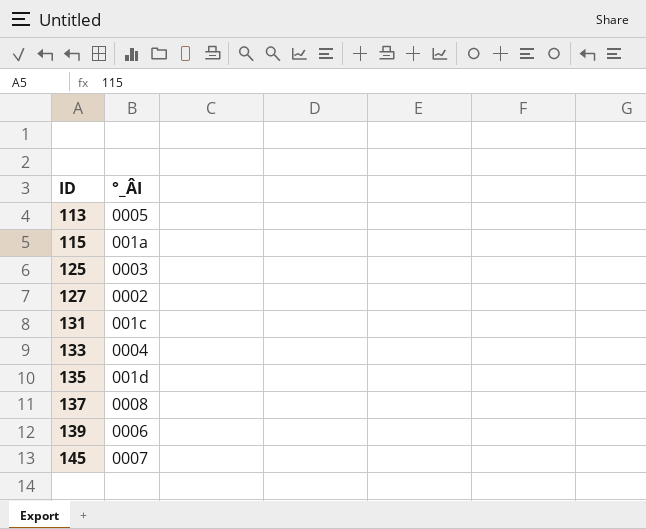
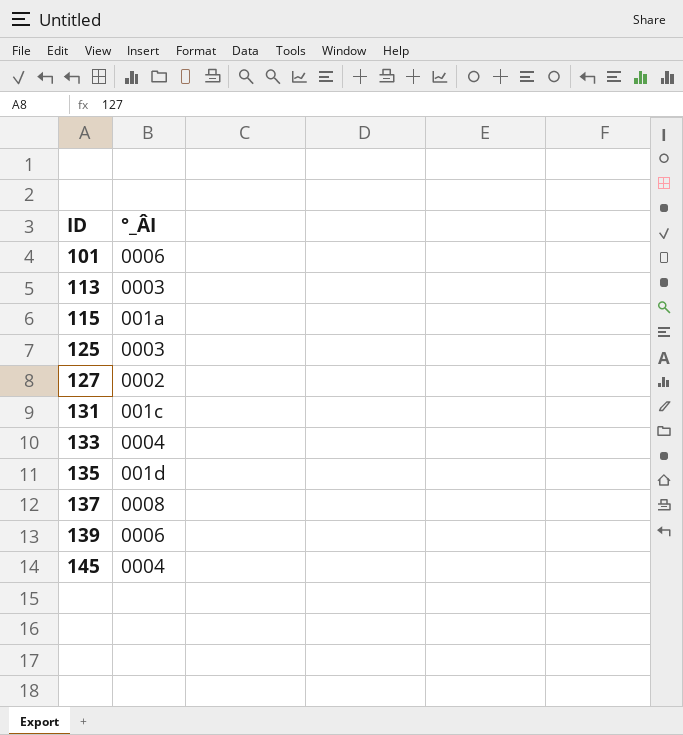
row 101: none -> 0006
113 | °_ÂI: 0005 -> 0003
145 | °_ÂI: 0007 -> 0004

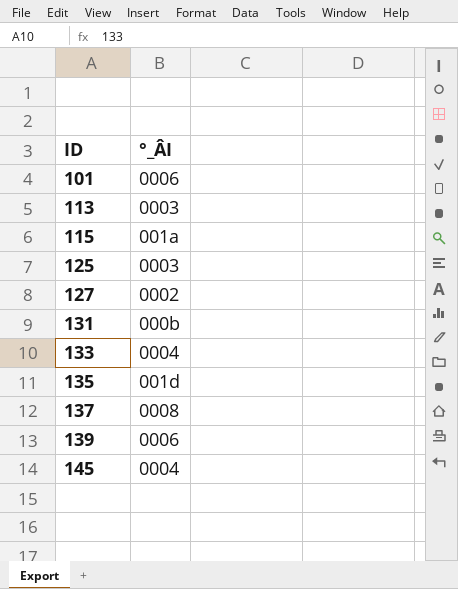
131 | °_ÂI: 001c -> 000b

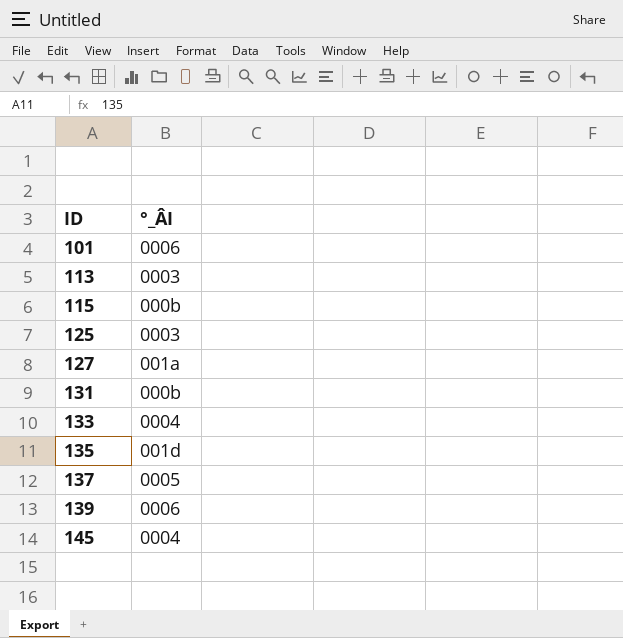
115 | °_ÂI: 001a -> 000b
127 | °_ÂI: 0002 -> 001a
137 | °_ÂI: 0008 -> 0005

